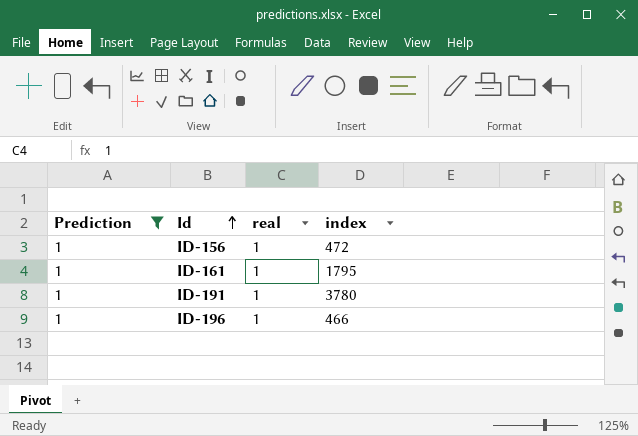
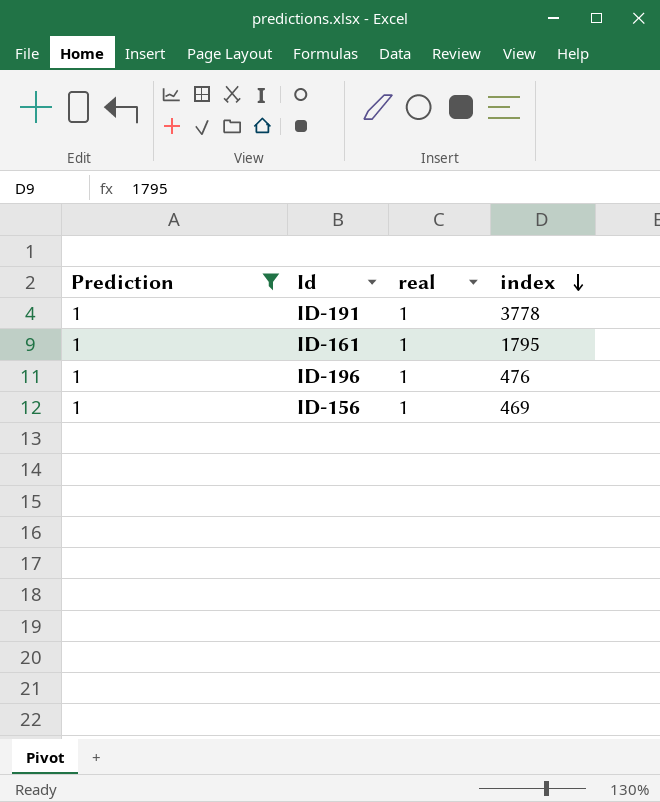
row order: Id ascending -> index descending
ID-191 | index: 3780 -> 3778
ID-196 | index: 466 -> 476
ID-156 | index: 472 -> 469

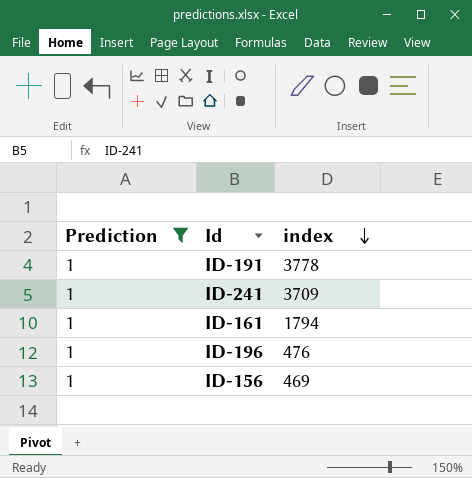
column real | position: 3 -> none
row ID-241: none -> 1 | 3709
ID-161 | index: 1795 -> 1794

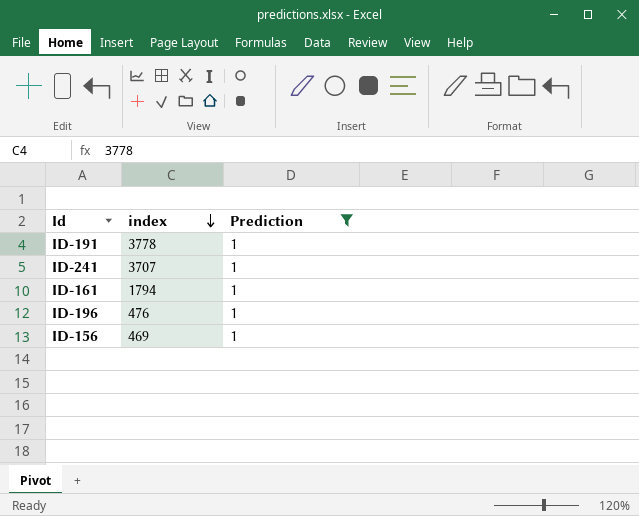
column Prediction | position: 1 -> 3
ID-241 | index: 3709 -> 3707

